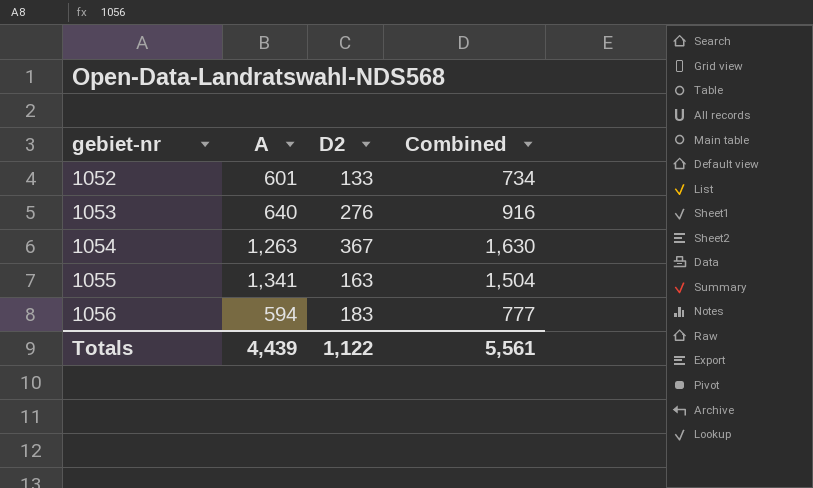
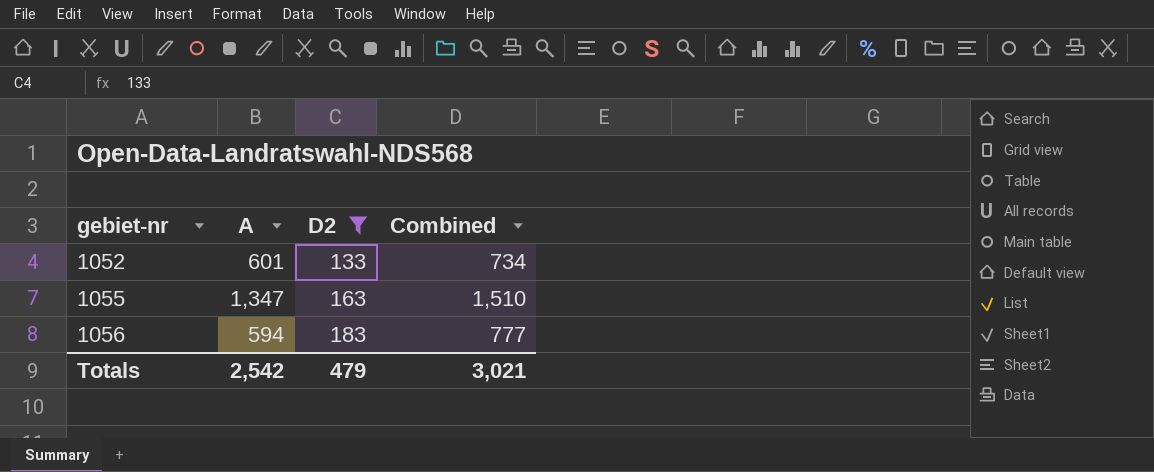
filter: none -> D2 <= 183
1055 | A: 1,341 -> 1,347
1055 | Combined: 1,504 -> 1,510
Totals | A: 4,439 -> 2,542
Totals | D2: 1,122 -> 479
Totals | Combined: 5,561 -> 3,021

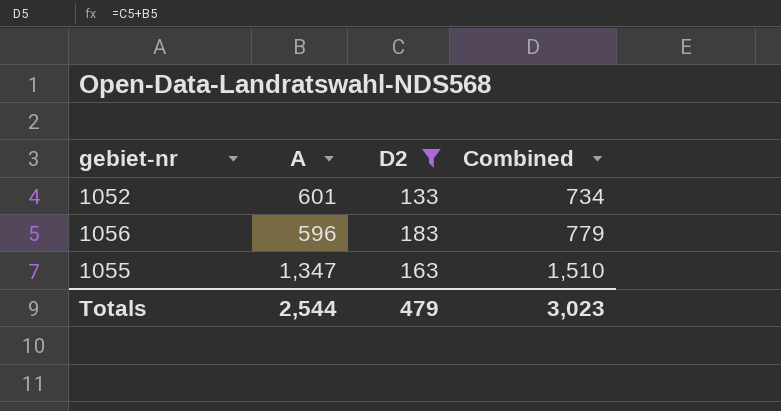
row order: gebiet-nr ascending -> Combined ascending
1056 | A: 594 -> 596
1056 | Combined: 777 -> 779
Totals | A: 2,542 -> 2,544
Totals | Combined: 3,021 -> 3,023

